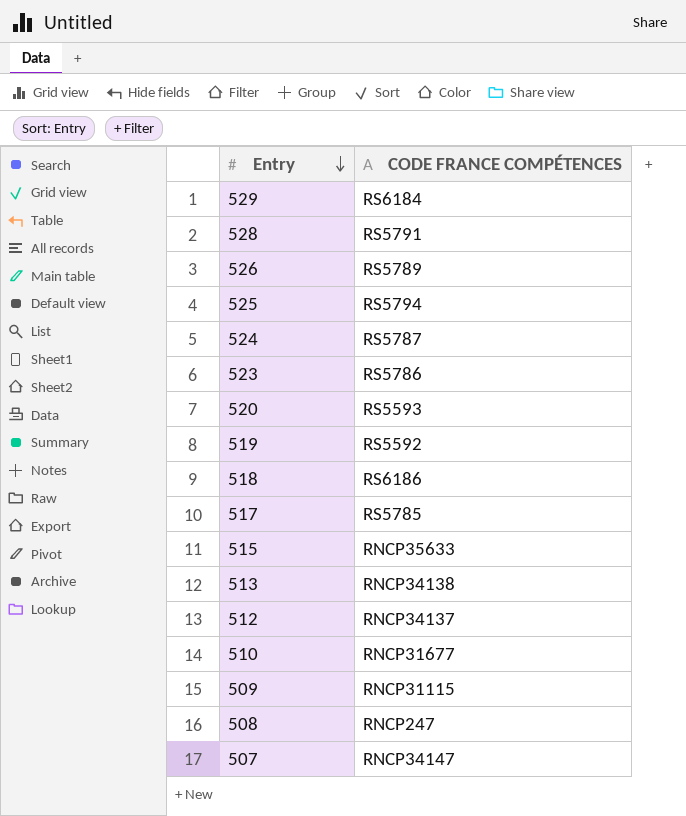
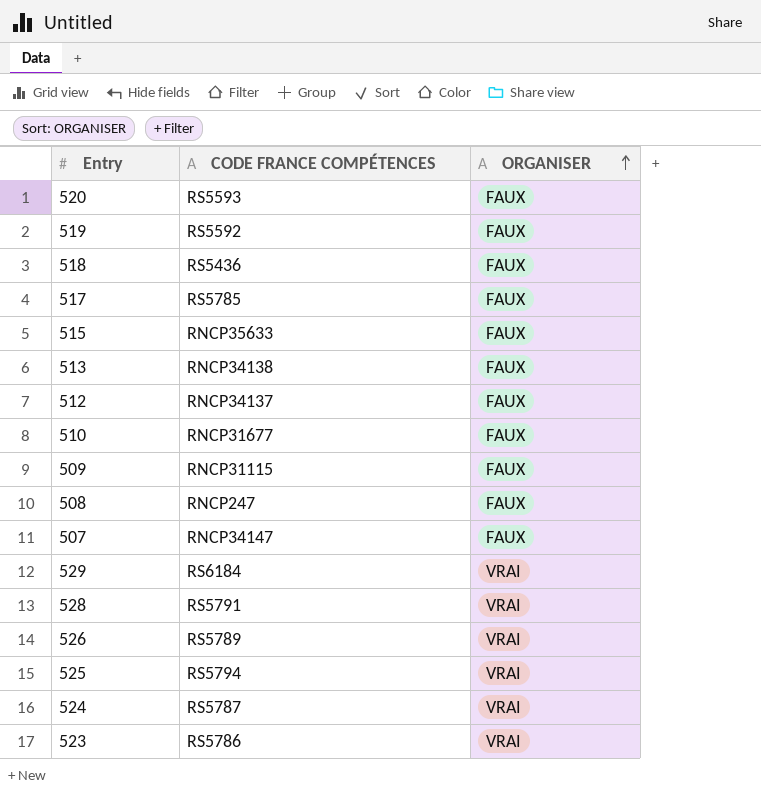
row order: Entry descending -> ORGANISER ascending
column ORGANISER | position: none -> 3
518 | CODE FRANCE COMPÉTENCES: RS6186 -> RS5436

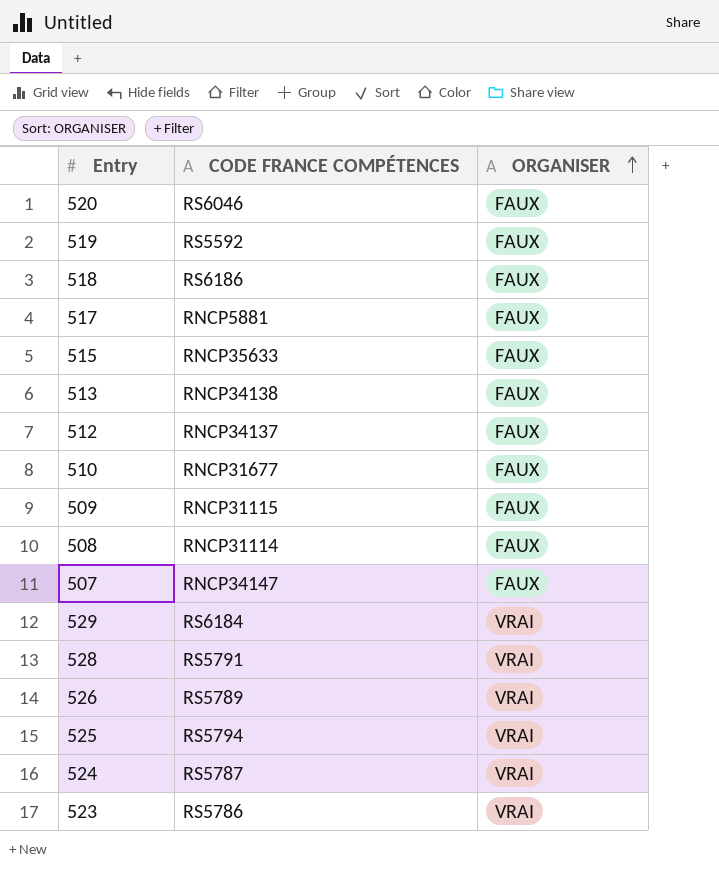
520 | CODE FRANCE COMPÉTENCES: RS5593 -> RS6046
518 | CODE FRANCE COMPÉTENCES: RS5436 -> RS6186
517 | CODE FRANCE COMPÉTENCES: RS5785 -> RNCP5881
508 | CODE FRANCE COMPÉTENCES: RNCP247 -> RNCP31114

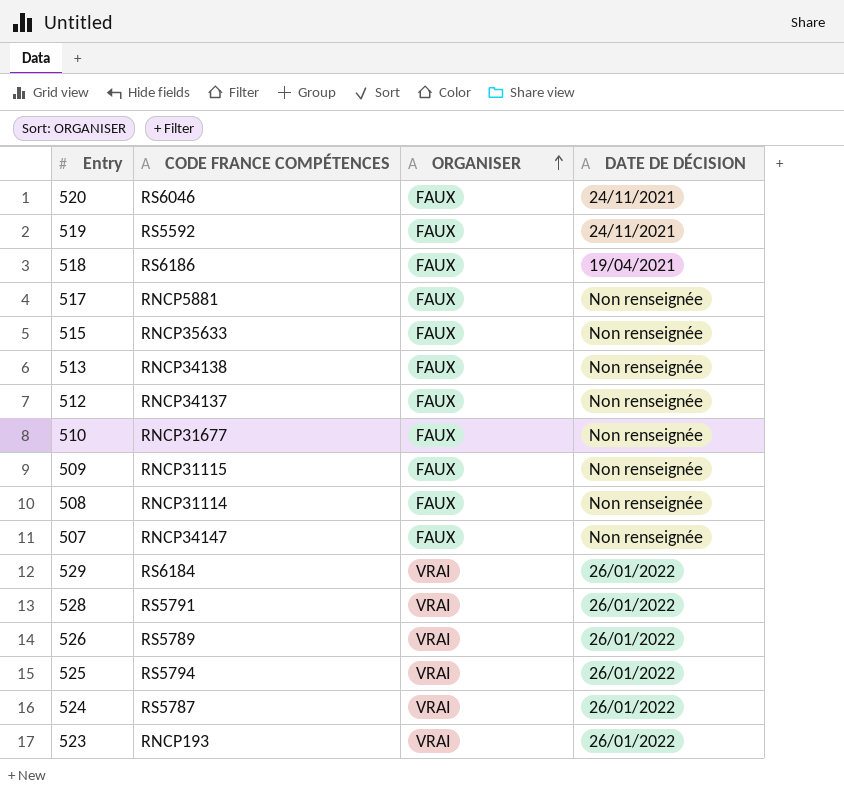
column DATE DE DÉCISION | position: none -> 4
523 | CODE FRANCE COMPÉTENCES: RS5786 -> RNCP193

